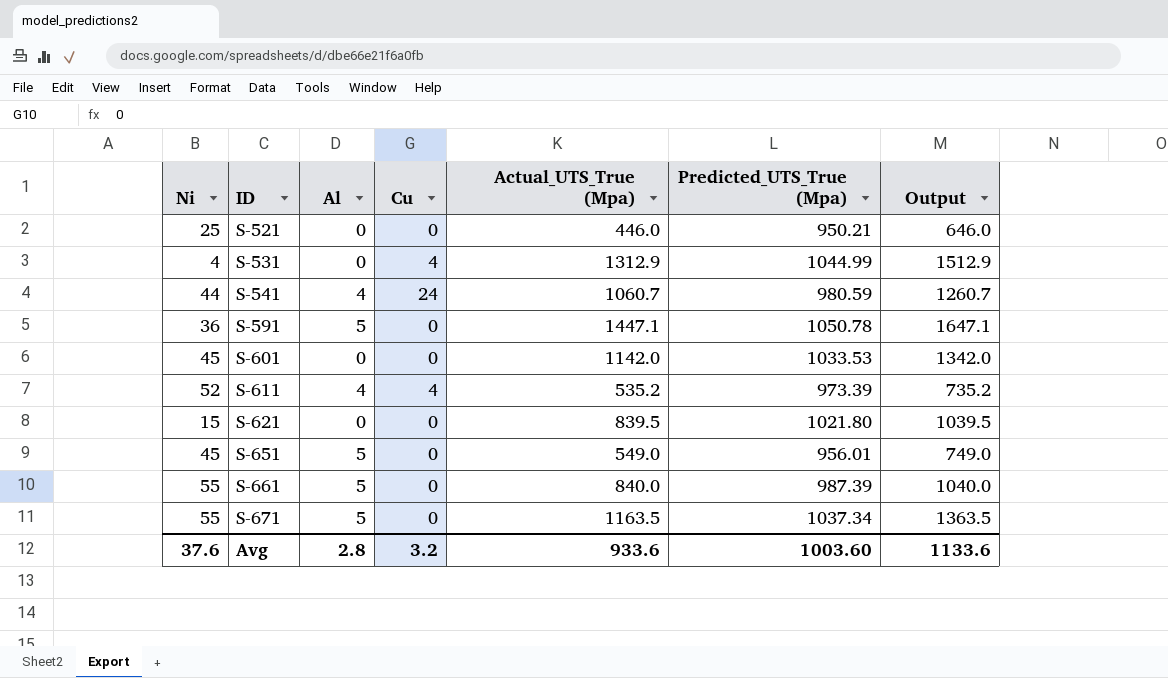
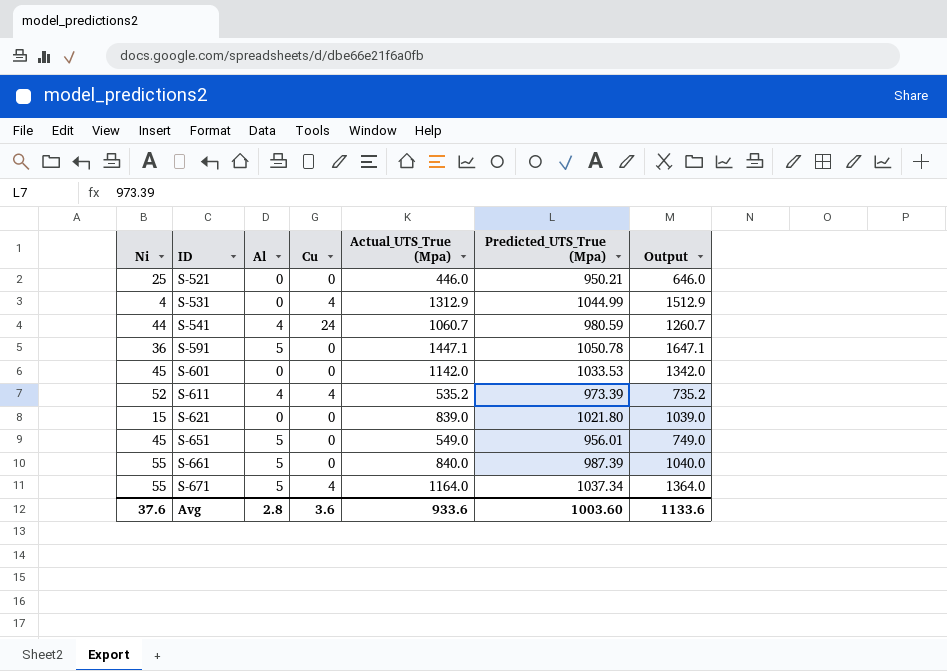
S-621 | Actual_UTS_True (Mpa): 839.5 -> 839.0
S-621 | Output: 1039.5 -> 1039.0
S-671 | Cu: 0 -> 4
S-671 | Actual_UTS_True (Mpa): 1163.5 -> 1164.0
S-671 | Output: 1363.5 -> 1364.0
Avg | Cu: 3.2 -> 3.6

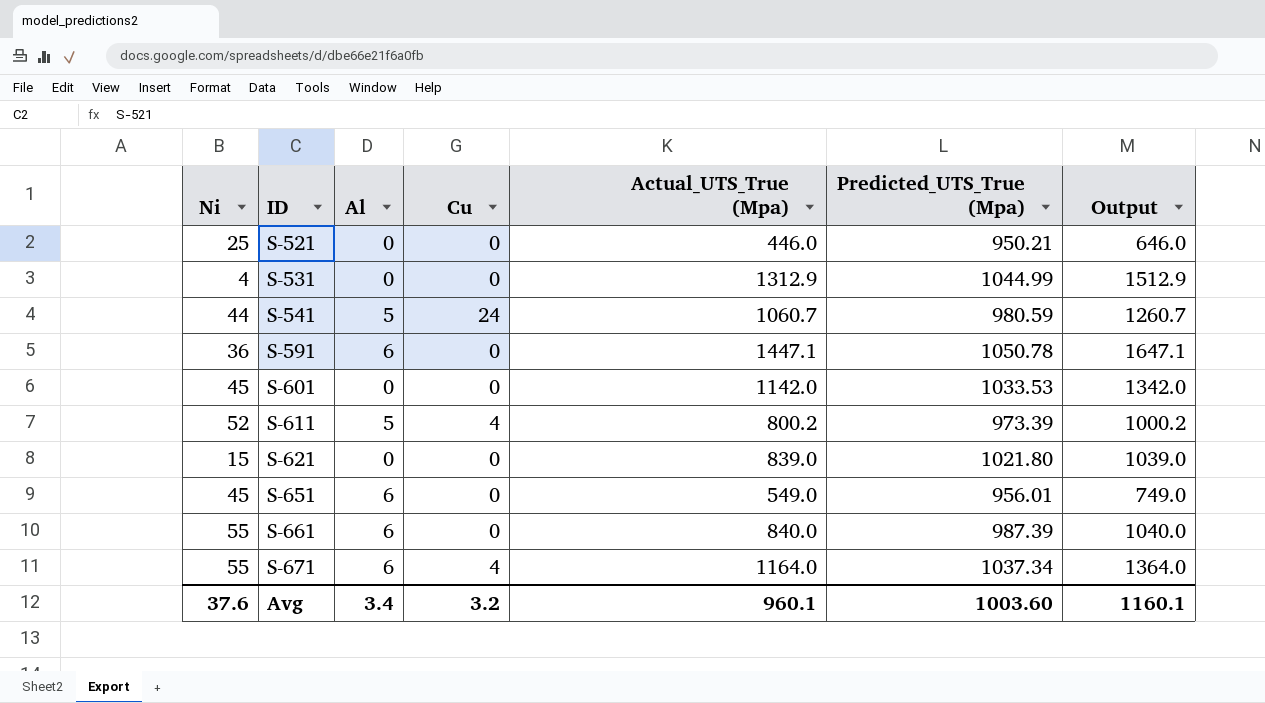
S-531 | Cu: 4 -> 0
S-541 | Al: 4 -> 5
S-591 | Al: 5 -> 6
S-611 | Al: 4 -> 5
S-611 | Actual_UTS_True (Mpa): 535.2 -> 800.2
S-611 | Output: 735.2 -> 1000.2
S-651 | Al: 5 -> 6
S-661 | Al: 5 -> 6
S-671 | Al: 5 -> 6
Avg | Al: 2.8 -> 3.4
Avg | Cu: 3.6 -> 3.2
Avg | Actual_UTS_True (Mpa): 933.6 -> 960.1
Avg | Output: 1133.6 -> 1160.1

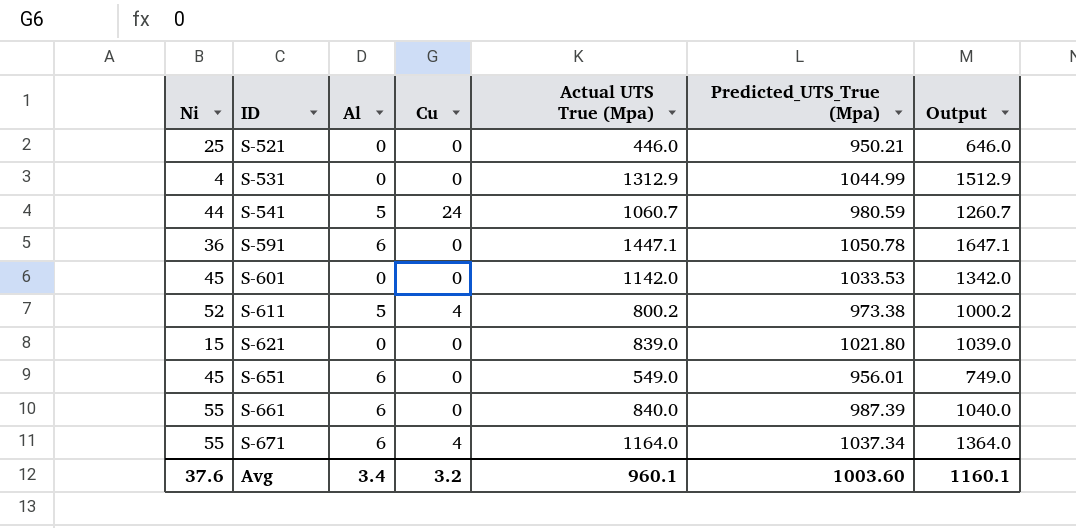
column name: Actual_UTS_True (Mpa) -> Actual UTS True (Mpa)
S-611 | Predicted_UTS_True (Mpa): 973.39 -> 973.38

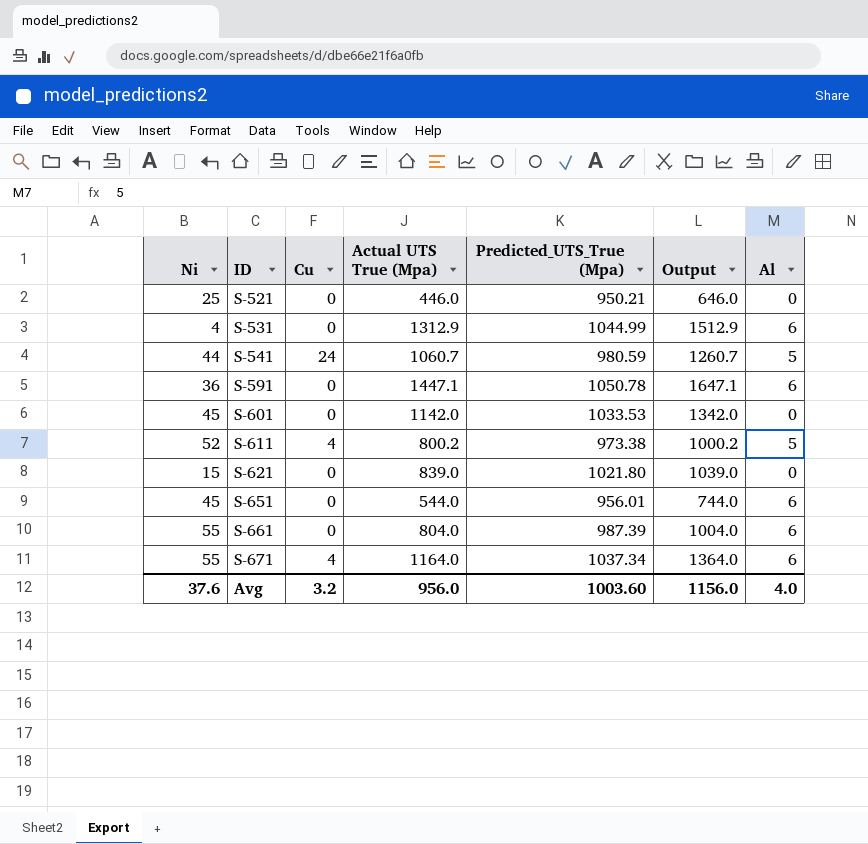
column Al | position: 3 -> 7
S-531 | Al: 0 -> 6
S-651 | Actual UTS True (Mpa): 549.0 -> 544.0
S-651 | Output: 749.0 -> 744.0
S-661 | Actual UTS True (Mpa): 840.0 -> 804.0
S-661 | Output: 1040.0 -> 1004.0
Avg | Actual UTS True (Mpa): 960.1 -> 956.0
Avg | Output: 1160.1 -> 1156.0
Avg | Al: 3.4 -> 4.0

